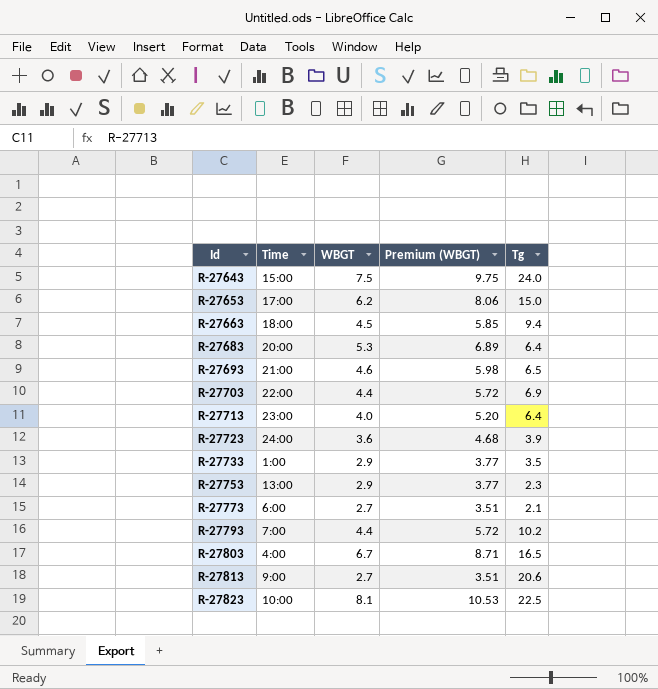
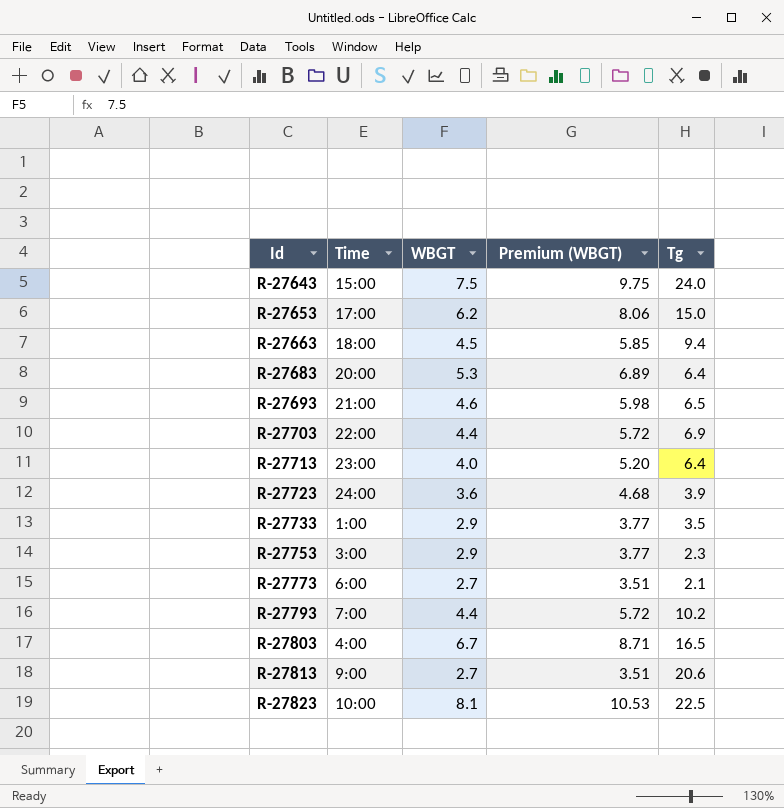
R-27753 | Time: 13:00 -> 3:00

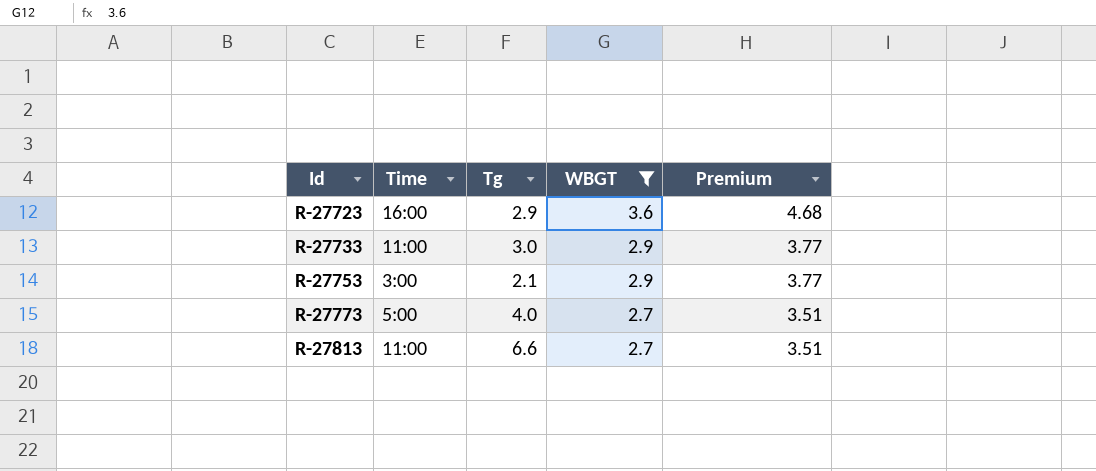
filter: none -> WBGT <= 3.6
column Tg | position: 5 -> 3
column name: Premium (WBGT) -> Premium
R-27723 | Time: 24:00 -> 16:00
R-27723 | Tg: 3.9 -> 2.9
R-27733 | Time: 1:00 -> 11:00
R-27733 | Tg: 3.5 -> 3.0
R-27753 | Tg: 2.3 -> 2.1
R-27773 | Time: 6:00 -> 5:00
R-27773 | Tg: 2.1 -> 4.0
R-27813 | Time: 9:00 -> 11:00
R-27813 | Tg: 20.6 -> 6.6

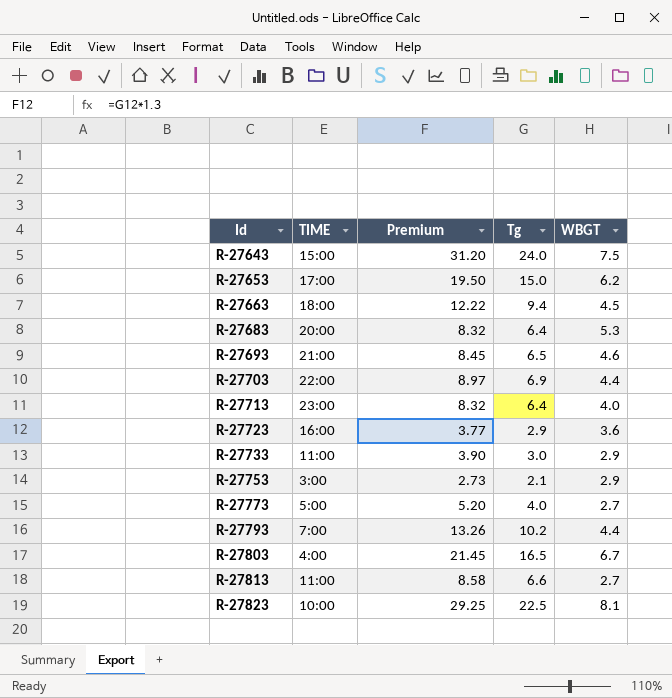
filter: WBGT <= 3.6 -> none
column name: Time -> TIME
column Premium | formula: [WBGT] * 1.3 -> [Tg] * 1.3
column Premium | position: 5 -> 3

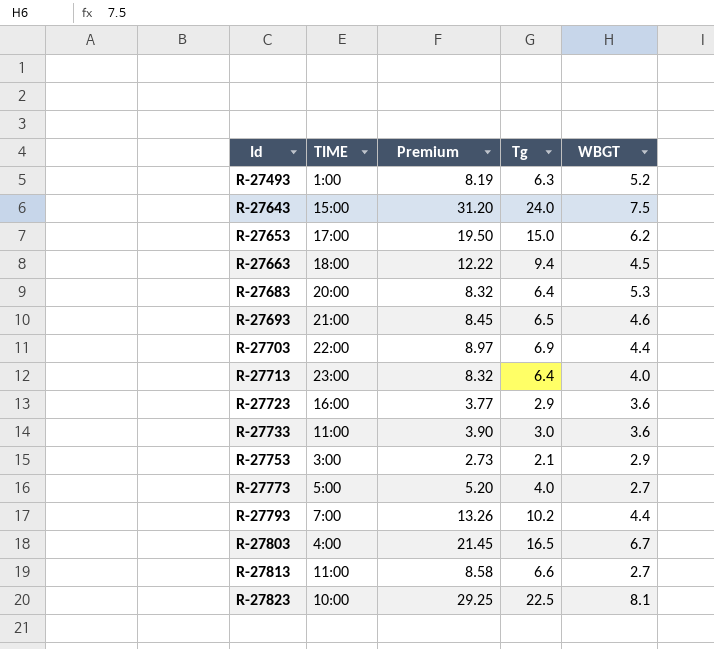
row R-27493: none -> 1:00 | 8.19 | 6.3 | 5.2
R-27733 | WBGT: 2.9 -> 3.6

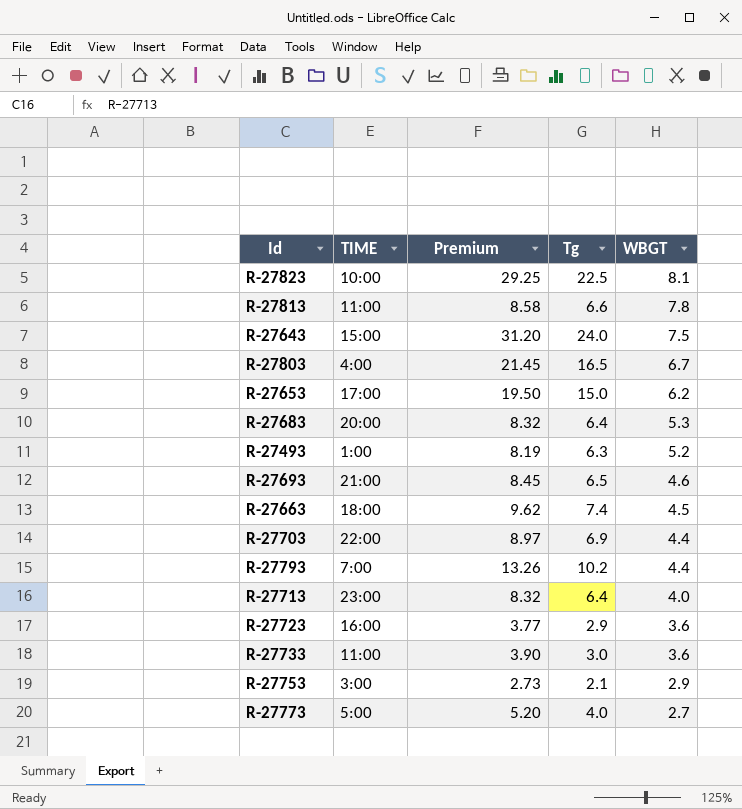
row order: Id ascending -> WBGT descending
R-27813 | WBGT: 2.7 -> 7.8
R-27663 | Premium: 12.22 -> 9.62
R-27663 | Tg: 9.4 -> 7.4

